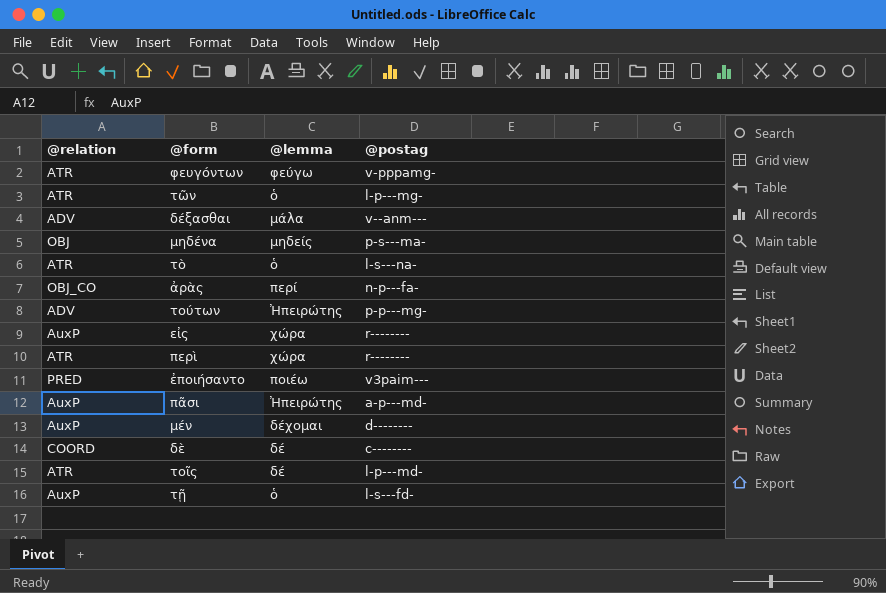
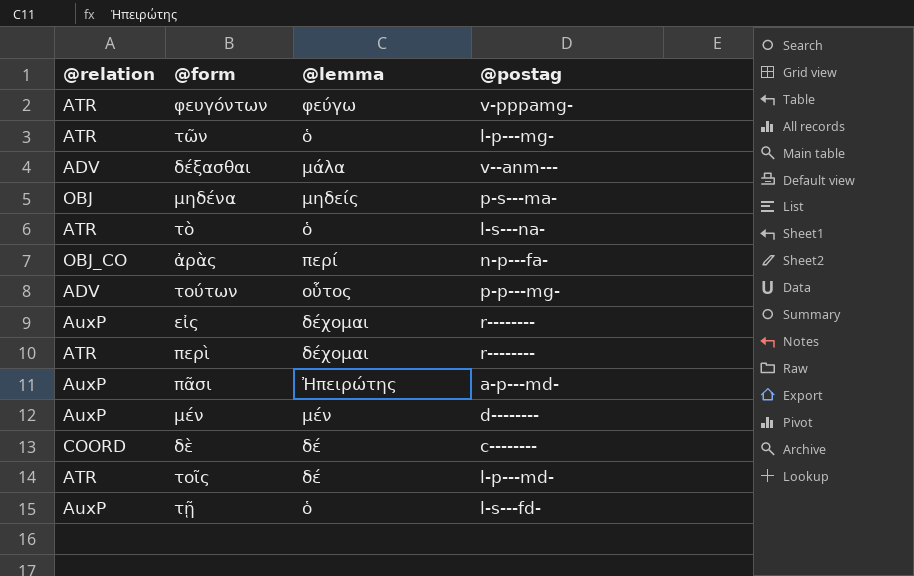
row ἐποιήσαντο: PRED | ποιέω | v3paim--- -> none
τούτων | @lemma: Ἠπειρώτης -> οὗτος
εἰς | @lemma: χώρα -> δέχομαι
περὶ | @lemma: χώρα -> δέχομαι
μέν | @lemma: δέχομαι -> μέν

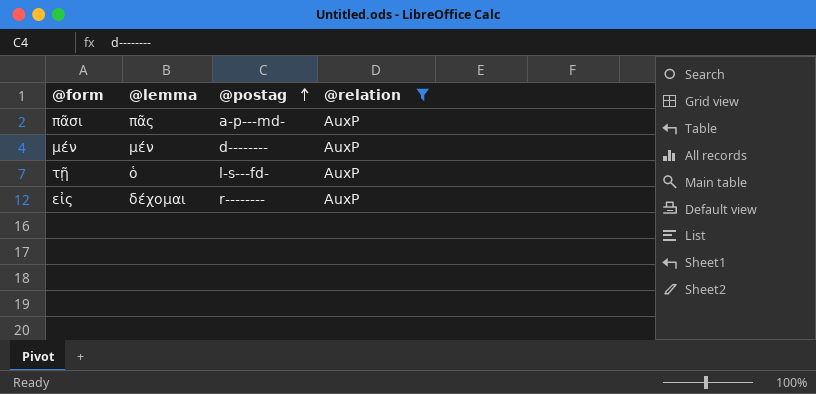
filter: none -> @relation = AuxP
row order: none -> @postag ascending
column @relation | position: 1 -> 4
πᾶσι | @lemma: Ἠπειρώτης -> πᾶς

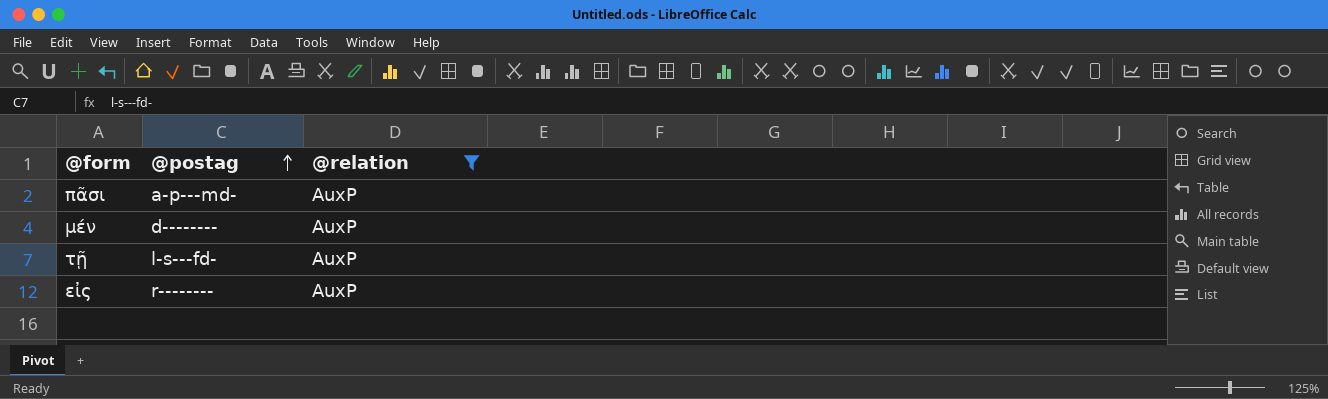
column @lemma | position: 2 -> none

